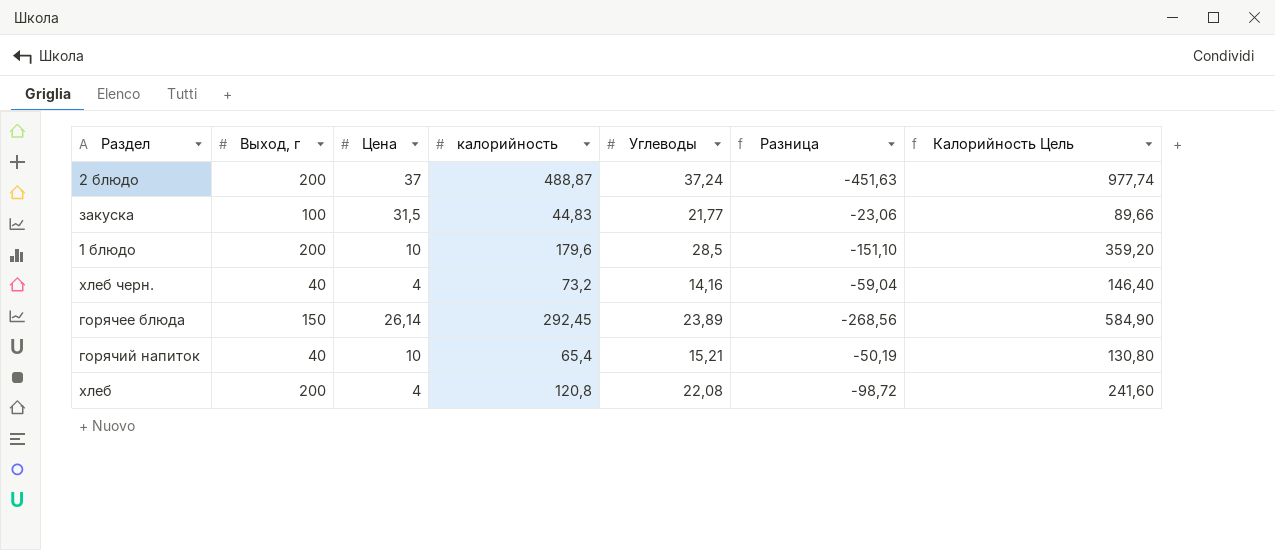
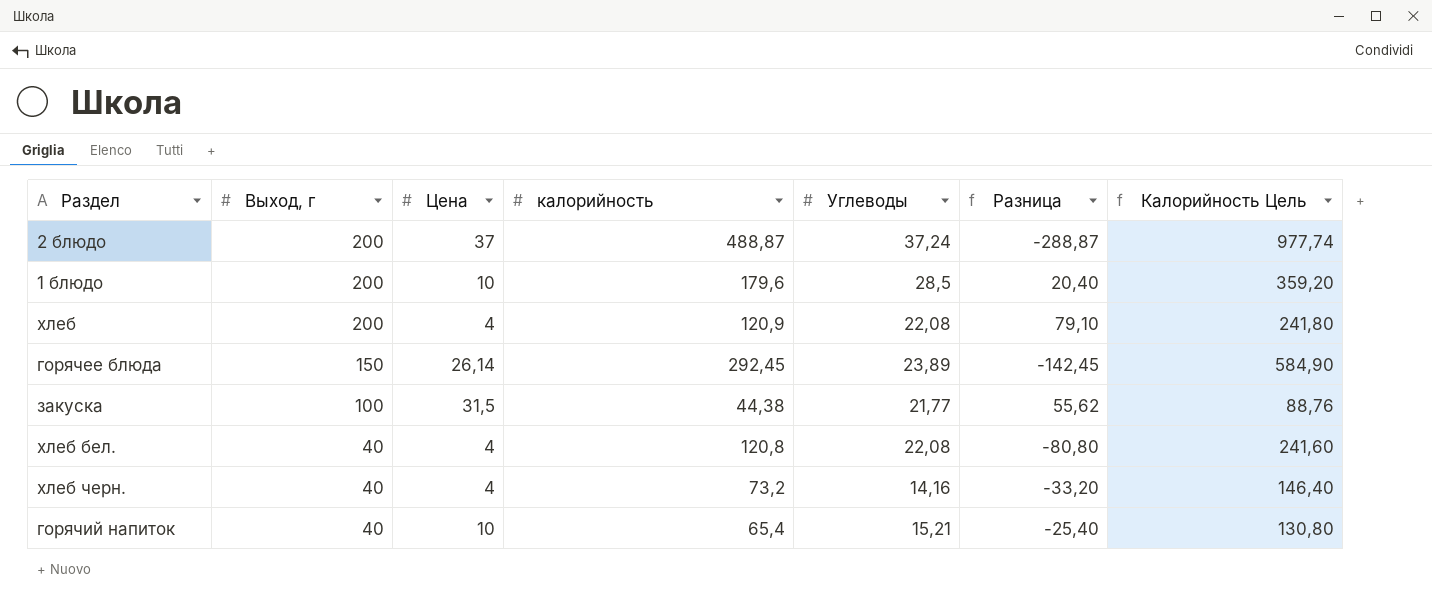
row order: none -> Выход, г descending
column Разница | formula: [Углеводы] - [калорийность] -> [Выход, г] - [калорийность]
хлеб | калорийность: 120,8 -> 120,9
хлеб | Калорийность Цель: 241,60 -> 241,80
закуска | калорийность: 44,83 -> 44,38
закуска | Калорийность Цель: 89,66 -> 88,76
row хлеб бел.: none -> 40 | 4 | 120,8 | 22,08 | -80,80 | 241,60

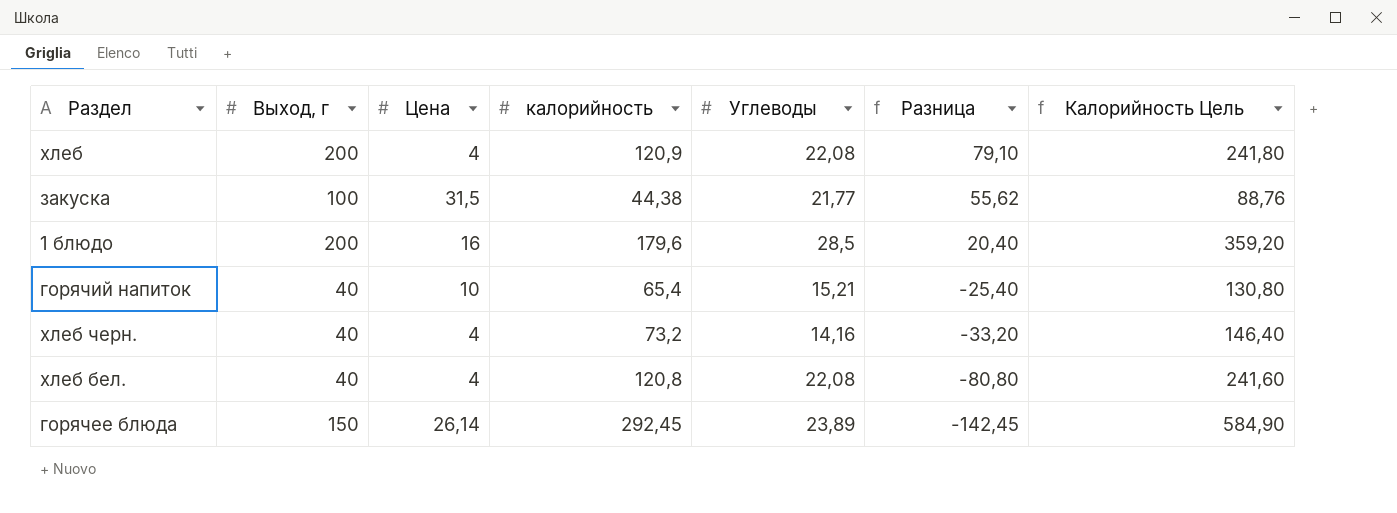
row order: Выход, г descending -> Разница descending
row 2 блюдо: 200 | 37 | 488,87 | 37,24 | -288,87 | 977,74 -> none
1 блюдо | Цена: 10 -> 16

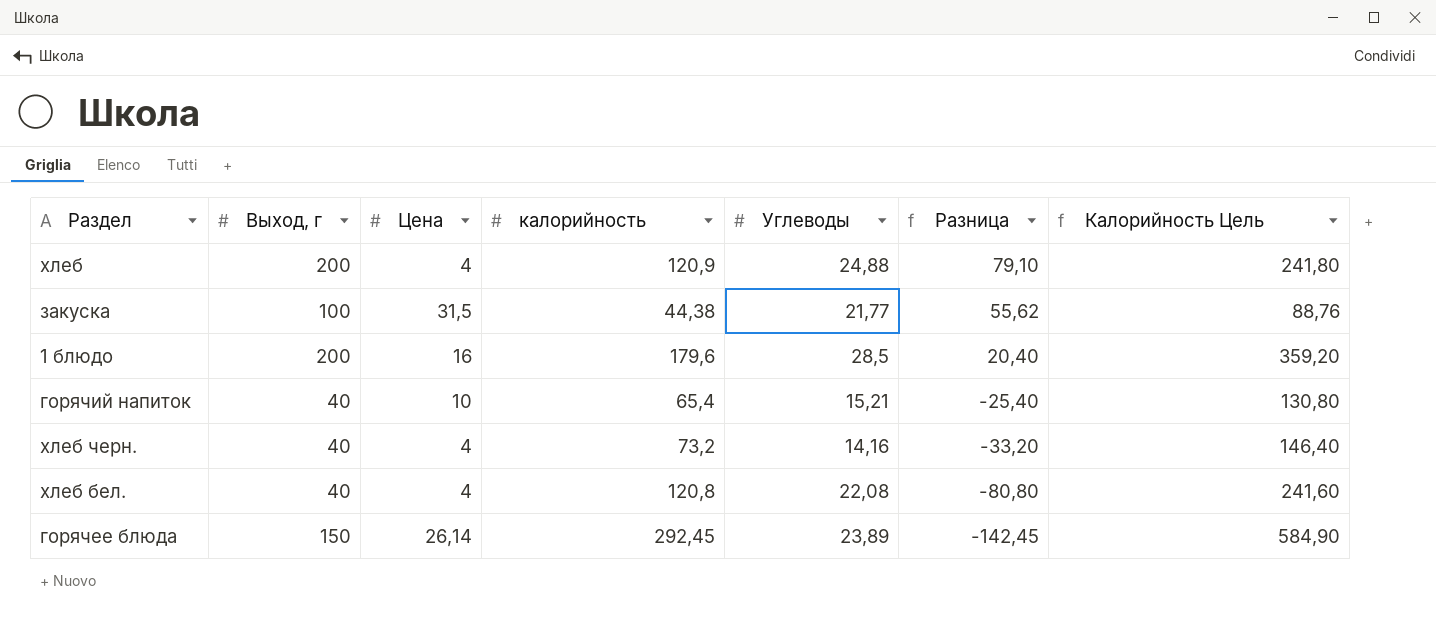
хлеб | Углеводы: 22,08 -> 24,88

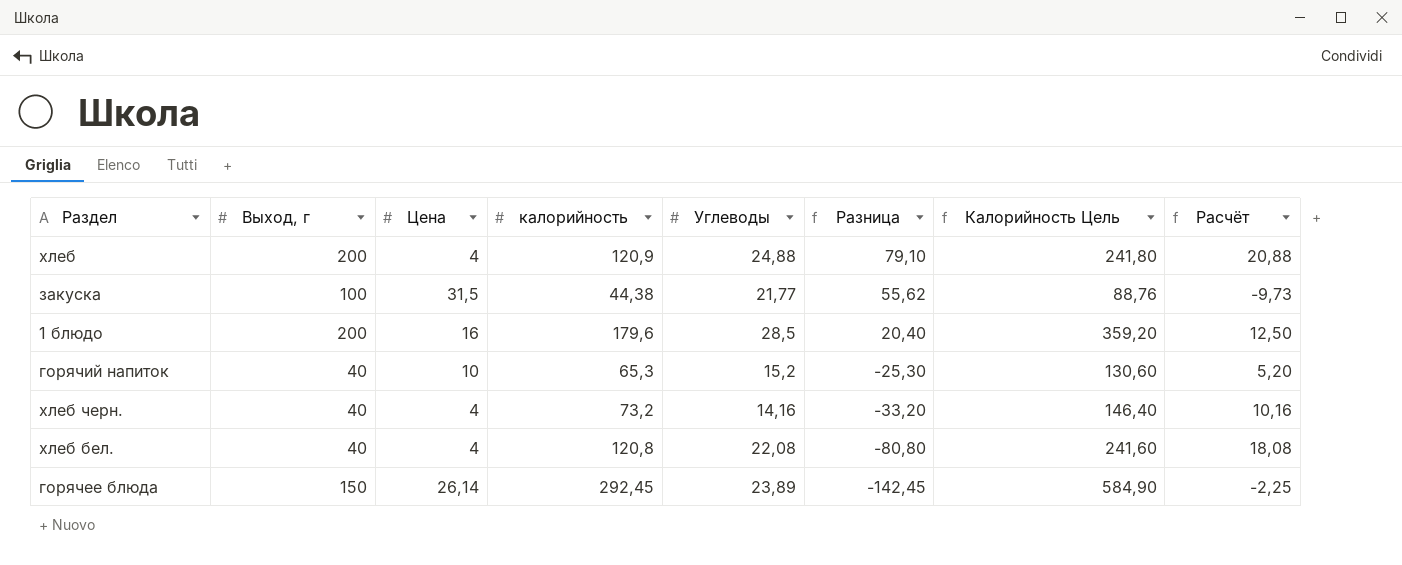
column Расчёт | formula: none -> [Углеводы] - [Цена]
горячий напиток | калорийность: 65,4 -> 65,3
горячий напиток | Углеводы: 15,21 -> 15,2
горячий напиток | Разница: -25,40 -> -25,30
горячий напиток | Калорийность Цель: 130,80 -> 130,60

